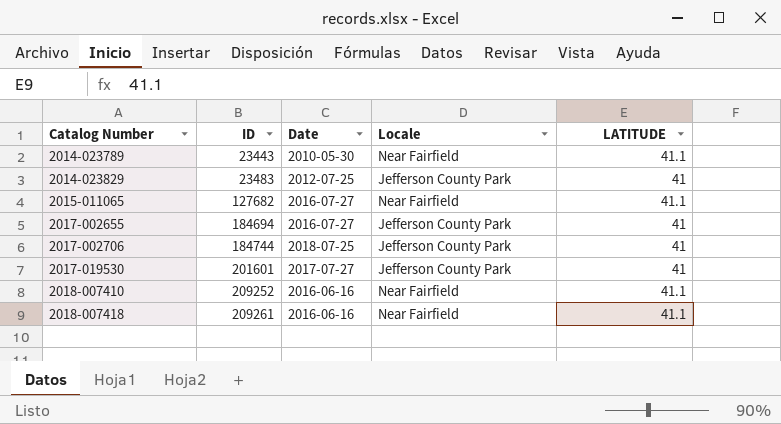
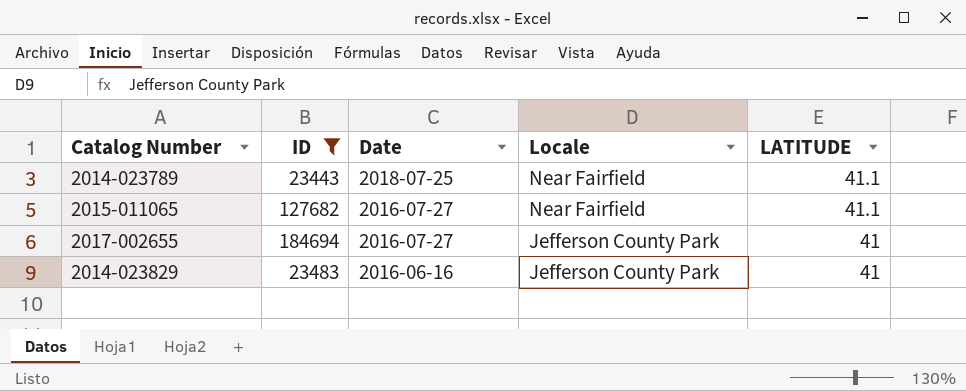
filter: none -> ID <= 184694
row order: Catalog Number ascending -> Date descending
2014-023789 | Date: 2010-05-30 -> 2018-07-25
2014-023829 | Date: 2012-07-25 -> 2016-06-16

